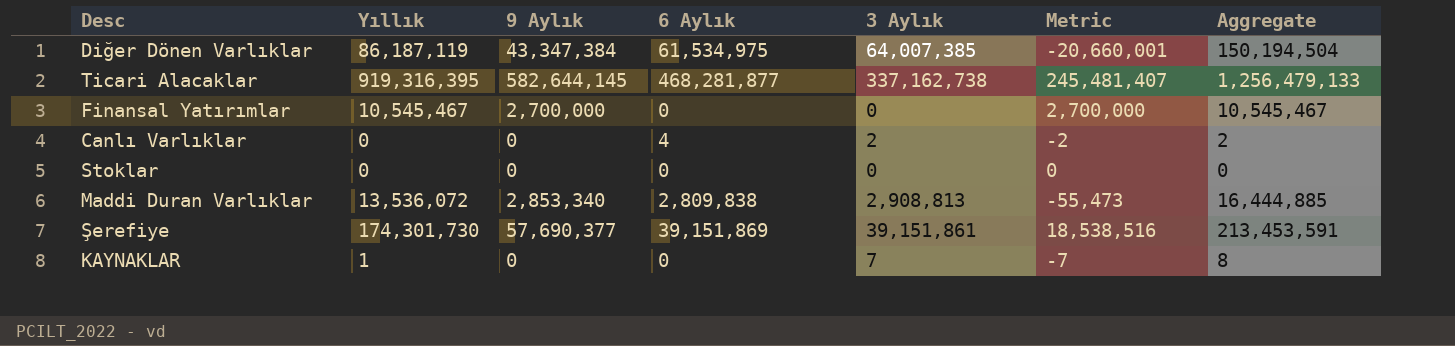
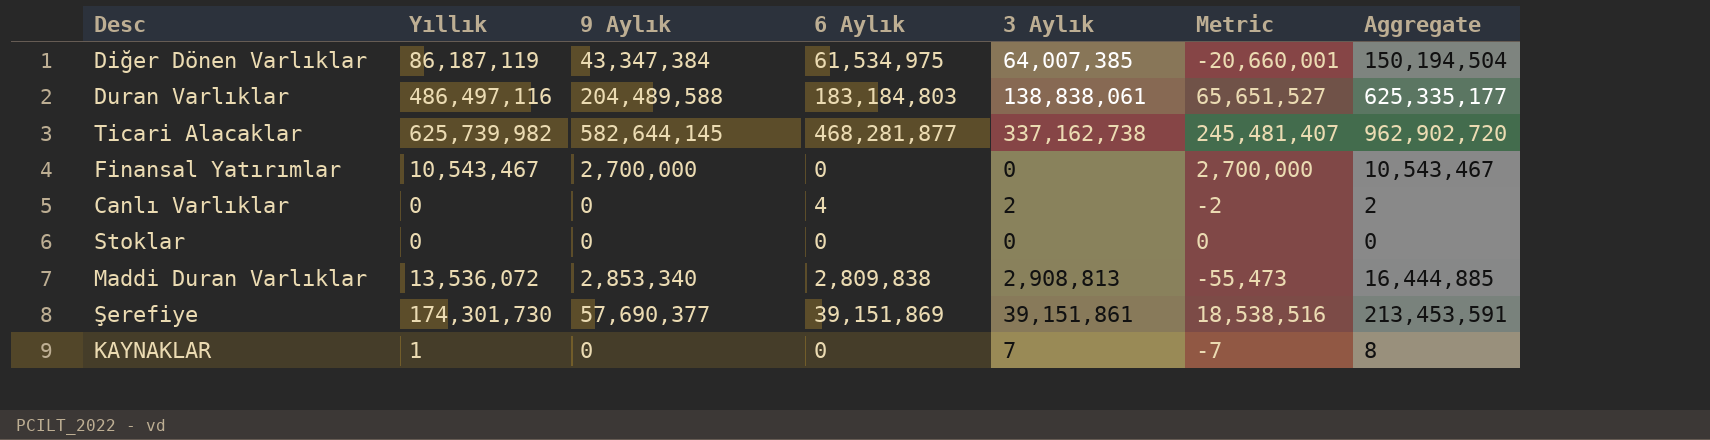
row Duran Varlıklar: none -> 486,497,116 | 204,489,588 | 183,184,803 | 138,838,061 | 65,651,527 | 625,335,177
Ticari Alacaklar | Yıllık: 919,316,395 -> 625,739,982
Ticari Alacaklar | Aggregate: 1,256,479,133 -> 962,902,720
Finansal Yatırımlar | Yıllık: 10,545,467 -> 10,543,467
Finansal Yatırımlar | Aggregate: 10,545,467 -> 10,543,467

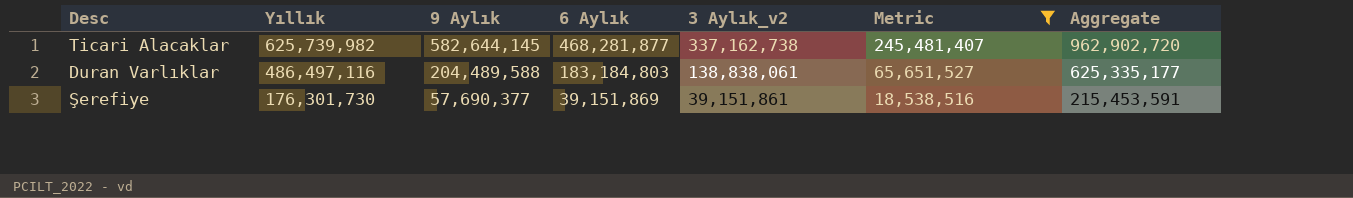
filter: none -> Metric >= 18,538,516
row order: none -> Yıllık descending
column name: 3 Aylık -> 3 Aylık_v2
Şerefiye | Yıllık: 174,301,730 -> 176,301,730
Şerefiye | Aggregate: 213,453,591 -> 215,453,591

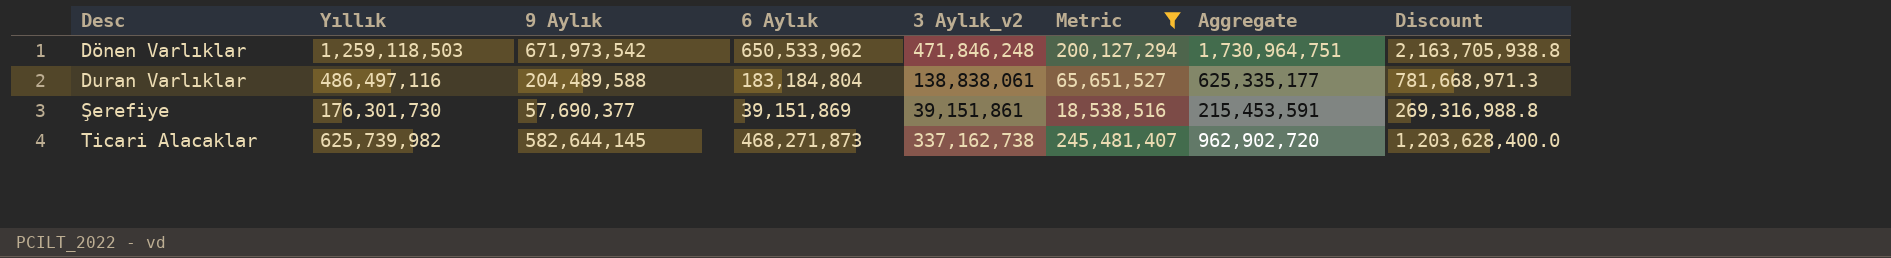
row order: Yıllık descending -> Desc ascending
column Discount | formula: none -> [Aggregate] * 1.25
row Dönen Varlıklar: none -> 1,259,118,503 | 671,973,542 | 650,533,962 | 471,846,248 | 200,127,294 | 1,730,964,751 | 2,163,705,938.8
Duran Varlıklar | 6 Aylık: 183,184,803 -> 183,184,804
Ticari Alacaklar | 6 Aylık: 468,281,877 -> 468,271,873

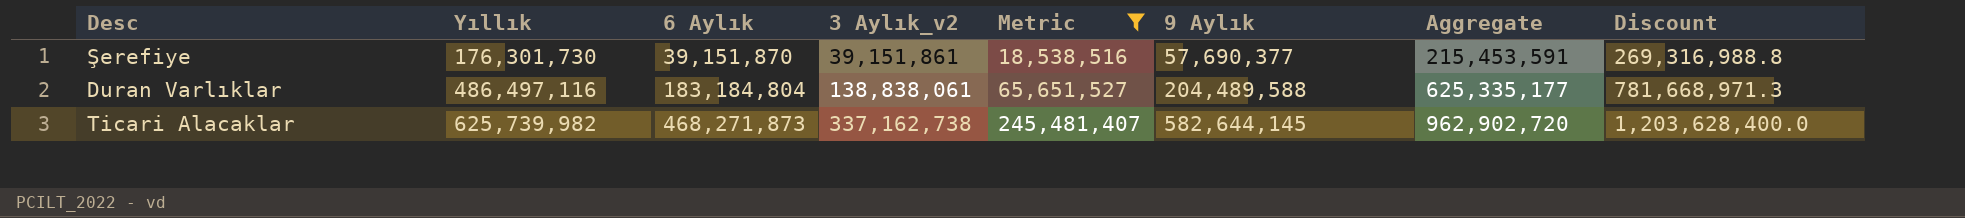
row order: Desc ascending -> Yıllık ascending
column 9 Aylık | position: 3 -> 6
row Dönen Varlıklar: 1,259,118,503 | 671,973,542 | 650,533,962 | 471,846,248 | 200,127,294 | 1,730,964,751 | 2,163,705,938.8 -> none
Şerefiye | 6 Aylık: 39,151,869 -> 39,151,870

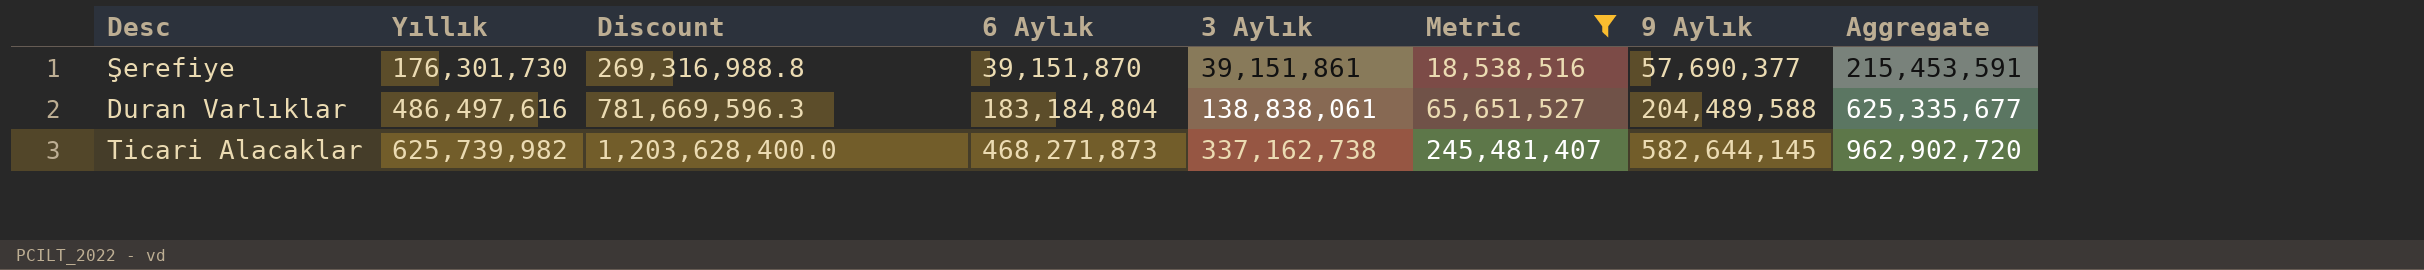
column Discount | position: 8 -> 3
column name: 3 Aylık_v2 -> 3 Aylık
Duran Varlıklar | Yıllık: 486,497,116 -> 486,497,616
Duran Varlıklar | Discount: 781,668,971.3 -> 781,669,596.3
Duran Varlıklar | Aggregate: 625,335,177 -> 625,335,677

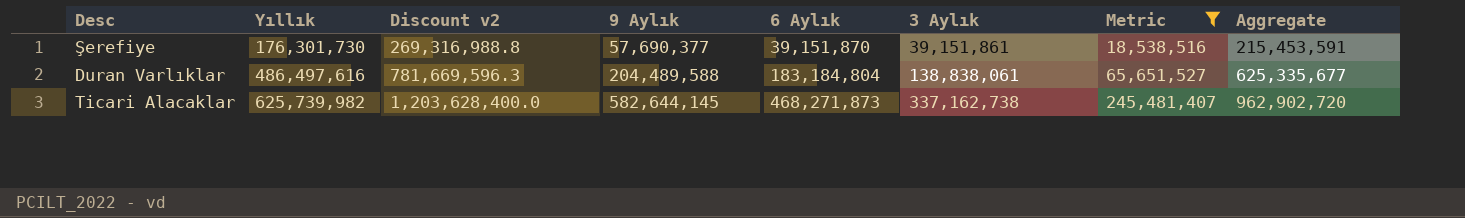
column name: Discount -> Discount v2
column 9 Aylık | position: 7 -> 4

